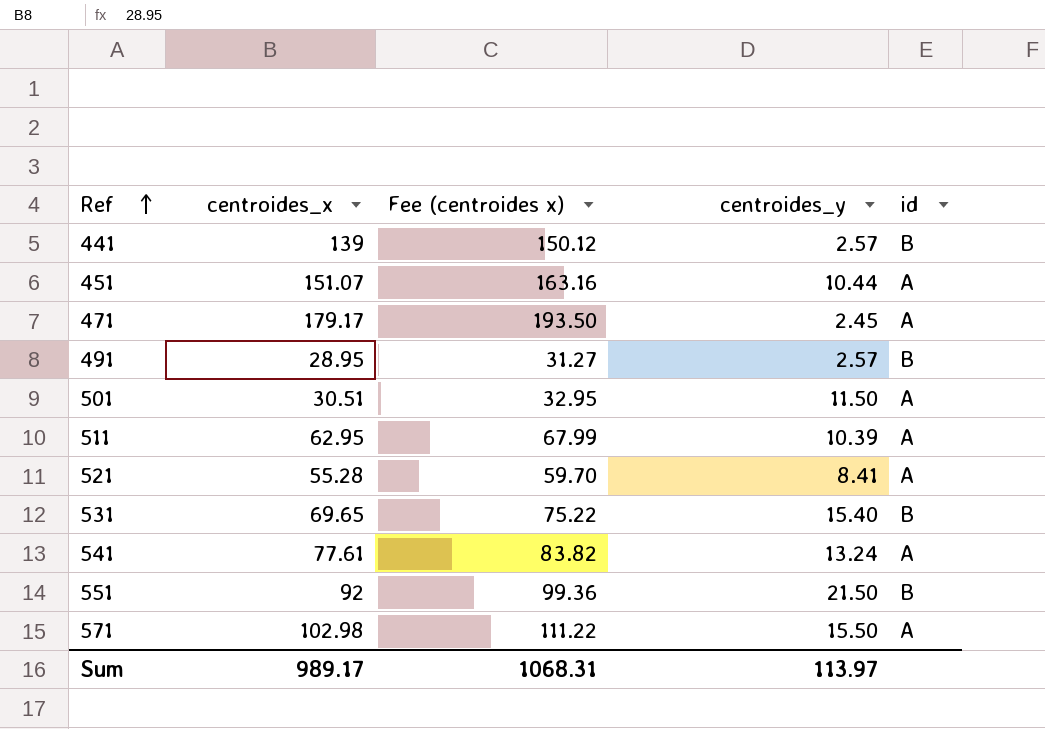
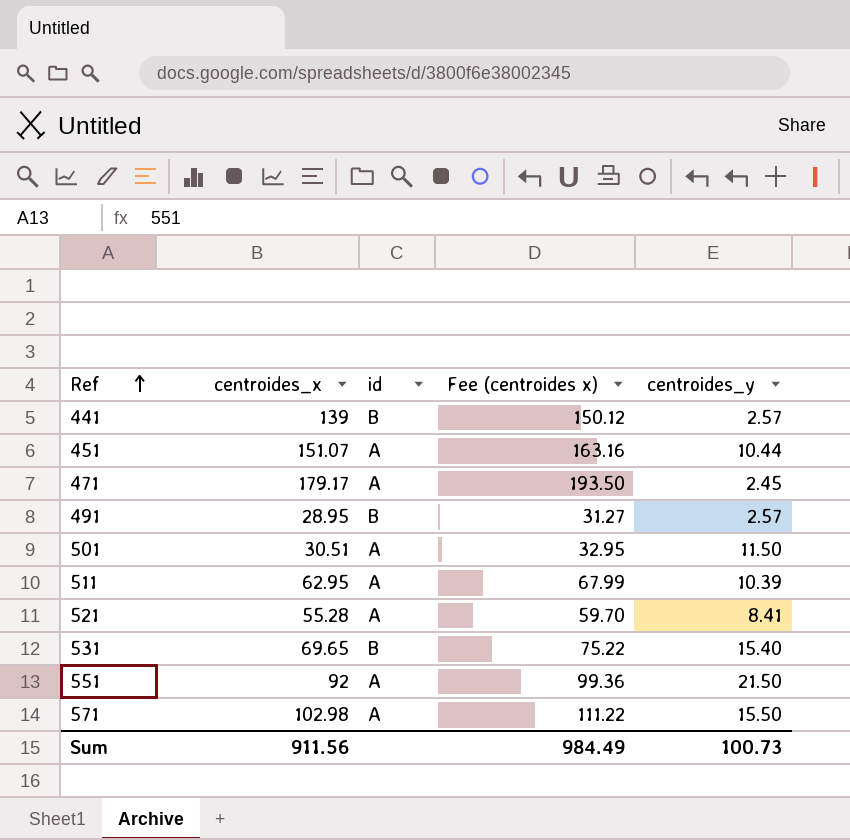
column id | position: 5 -> 3
row 541: 77.61 | 83.82 | 13.24 | A -> none
551 | id: B -> A
Sum | centroides_x: 989.17 -> 911.56
Sum | Fee (centroides x): 1068.31 -> 984.49
Sum | centroides_y: 113.97 -> 100.73

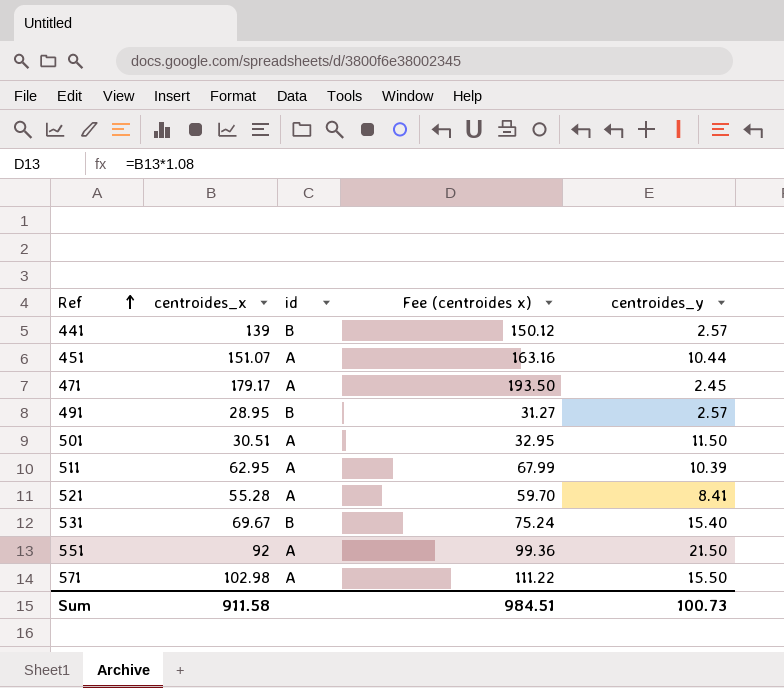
531 | centroides_x: 69.65 -> 69.67
531 | Fee (centroides x): 75.22 -> 75.24
Sum | centroides_x: 911.56 -> 911.58
Sum | Fee (centroides x): 984.49 -> 984.51

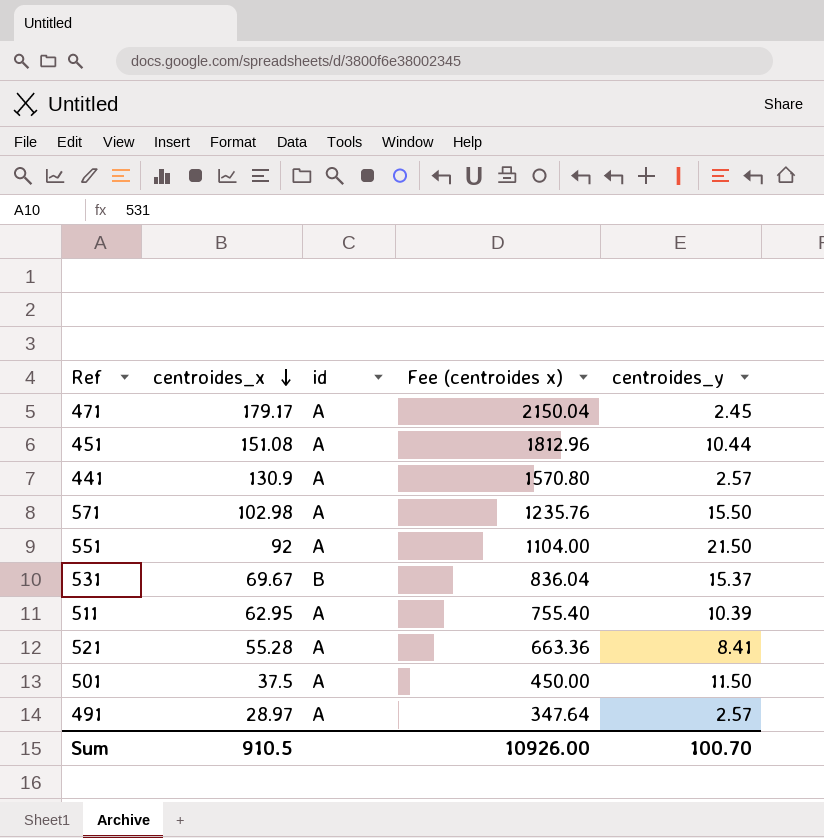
row order: Ref ascending -> centroides_x descending
column Fee (centroides x) | formula: [centroides_x] * 1.08 -> [centroides_x] * 12
451 | centroides_x: 151.07 -> 151.08
441 | centroides_x: 139 -> 130.9
441 | id: B -> A
531 | centroides_y: 15.40 -> 15.37
501 | centroides_x: 30.51 -> 37.5
491 | centroides_x: 28.95 -> 28.97
491 | id: B -> A
Sum | centroides_x: 911.58 -> 910.5
Sum | Fee (centroides x): 984.51 -> 10926.00
Sum | centroides_y: 100.73 -> 100.70

